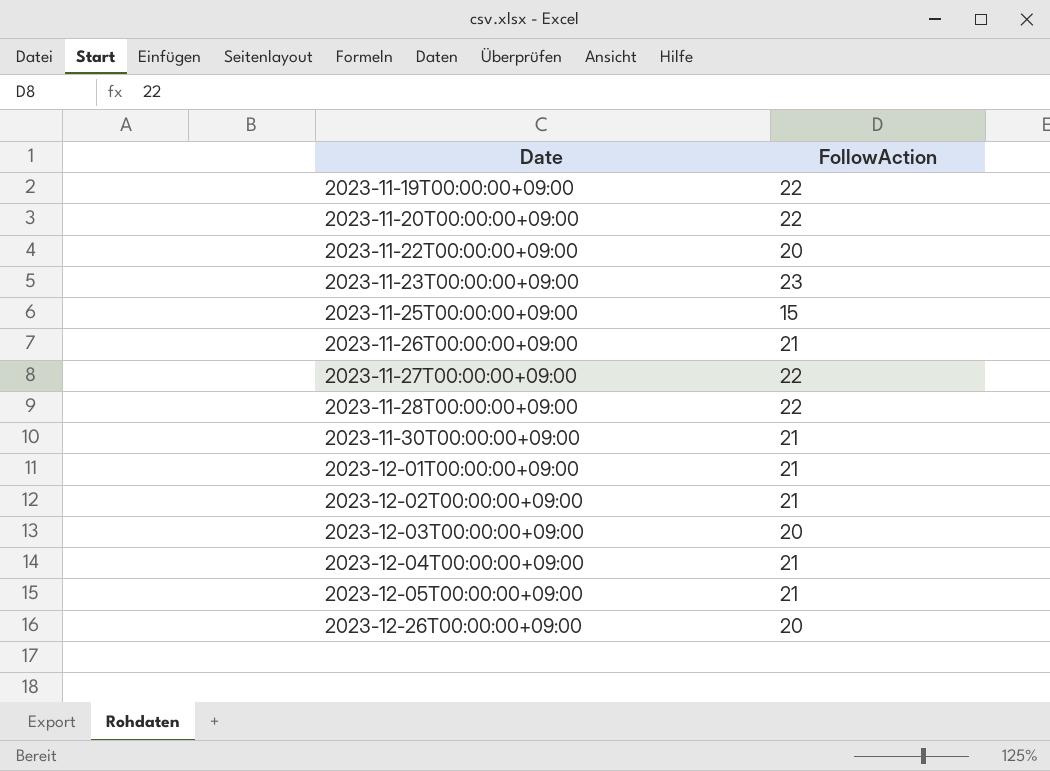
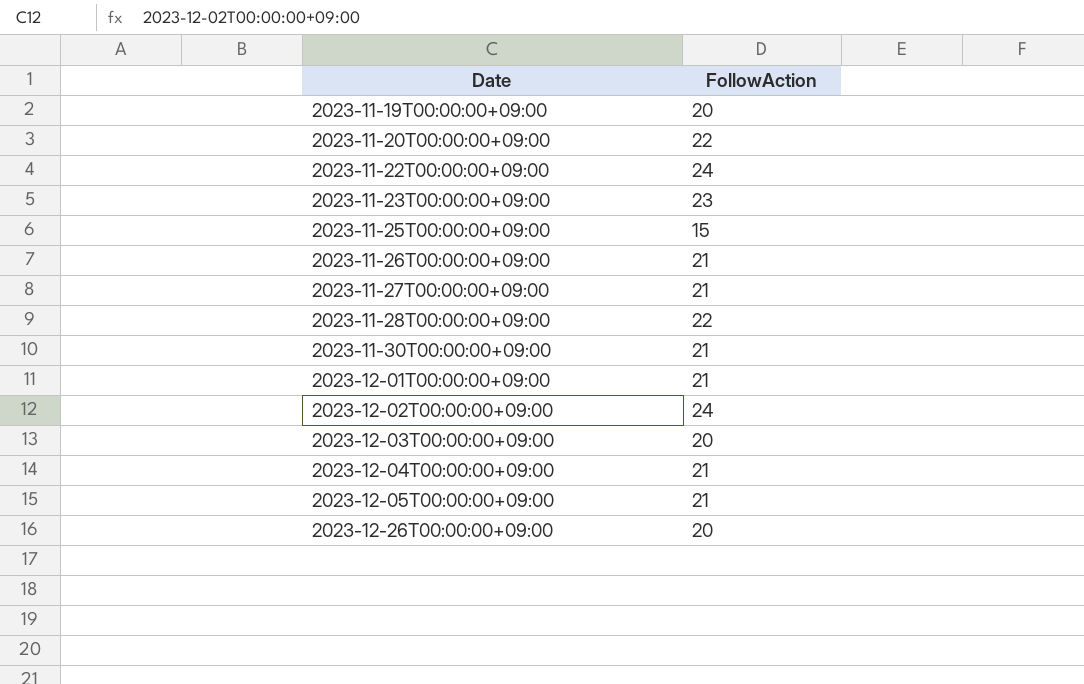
2023-11-19T00:00:00+09:00 | FollowAction: 22 -> 20
2023-11-22T00:00:00+09:00 | FollowAction: 20 -> 24
2023-11-27T00:00:00+09:00 | FollowAction: 22 -> 21
2023-12-02T00:00:00+09:00 | FollowAction: 21 -> 24

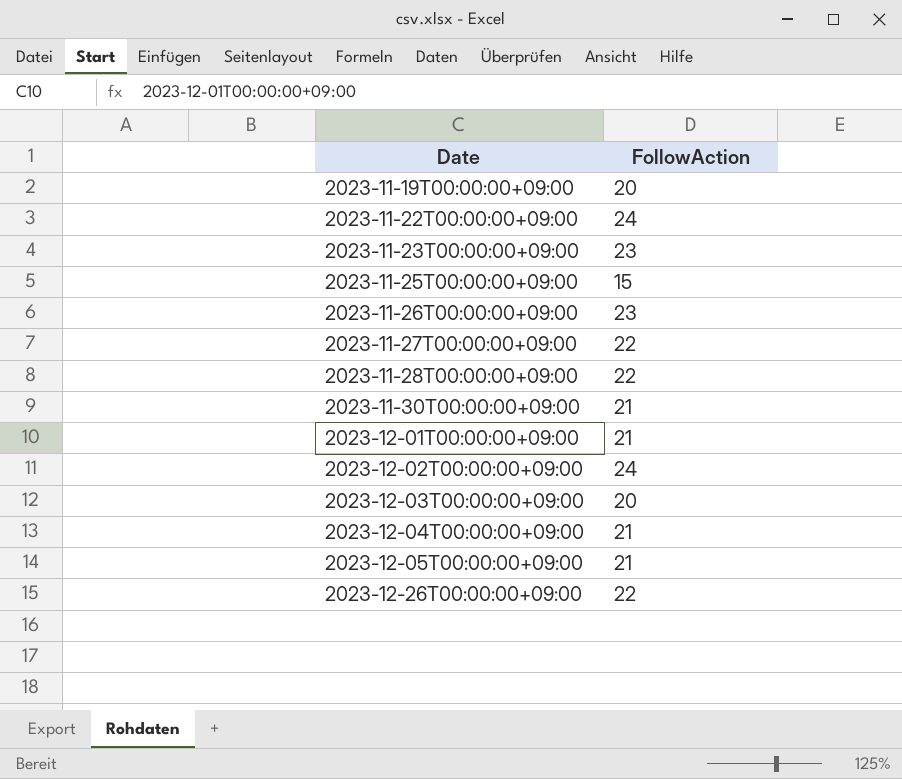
row 2023-11-20T00:00:00+09:00: 22 -> none
2023-11-26T00:00:00+09:00 | FollowAction: 21 -> 23
2023-11-27T00:00:00+09:00 | FollowAction: 21 -> 22
2023-12-26T00:00:00+09:00 | FollowAction: 20 -> 22

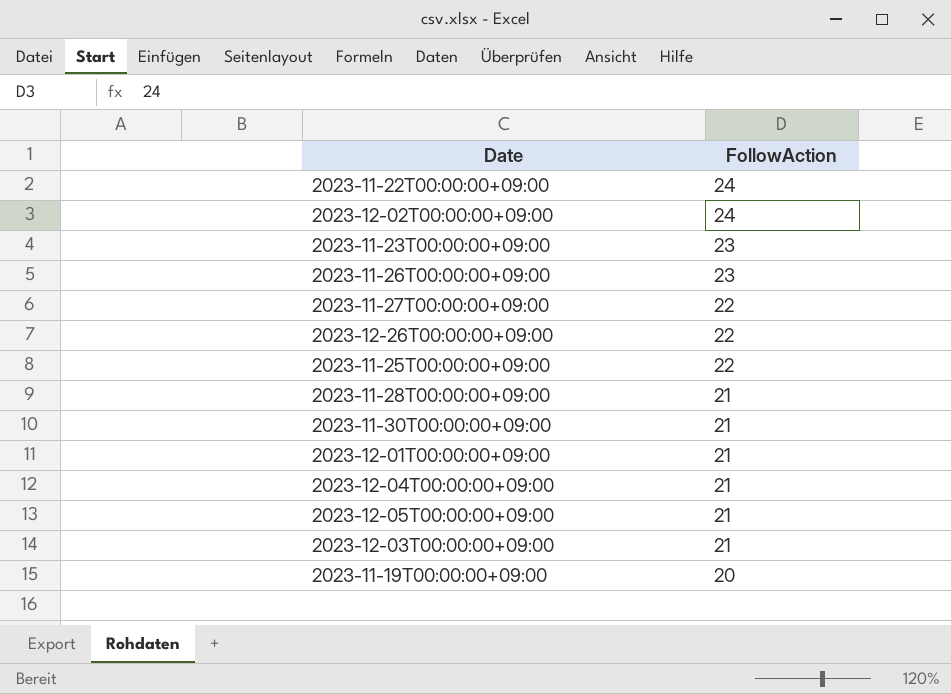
row order: Date ascending -> FollowAction descending
2023-11-25T00:00:00+09:00 | FollowAction: 15 -> 22
2023-11-28T00:00:00+09:00 | FollowAction: 22 -> 21
2023-12-03T00:00:00+09:00 | FollowAction: 20 -> 21

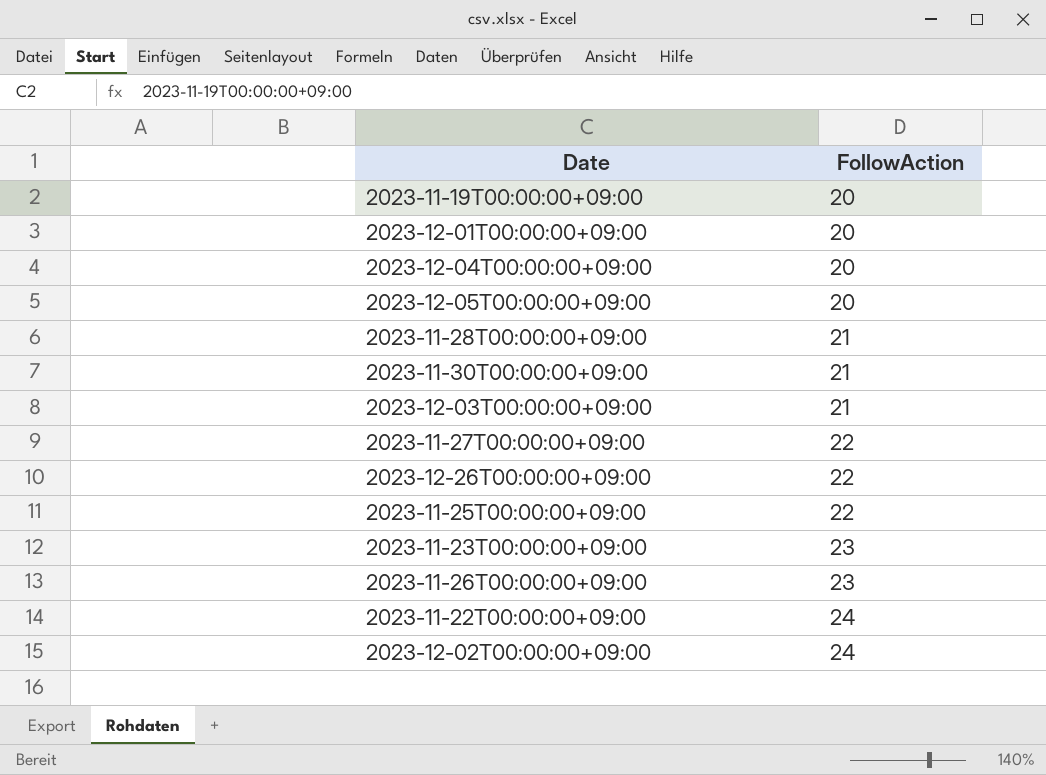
row order: FollowAction descending -> FollowAction ascending
2023-12-01T00:00:00+09:00 | FollowAction: 21 -> 20
2023-12-04T00:00:00+09:00 | FollowAction: 21 -> 20
2023-12-05T00:00:00+09:00 | FollowAction: 21 -> 20

